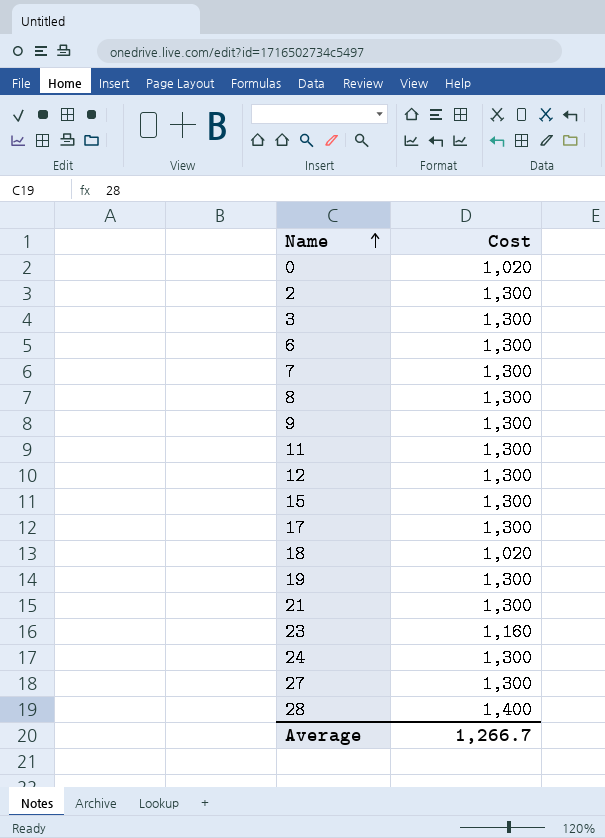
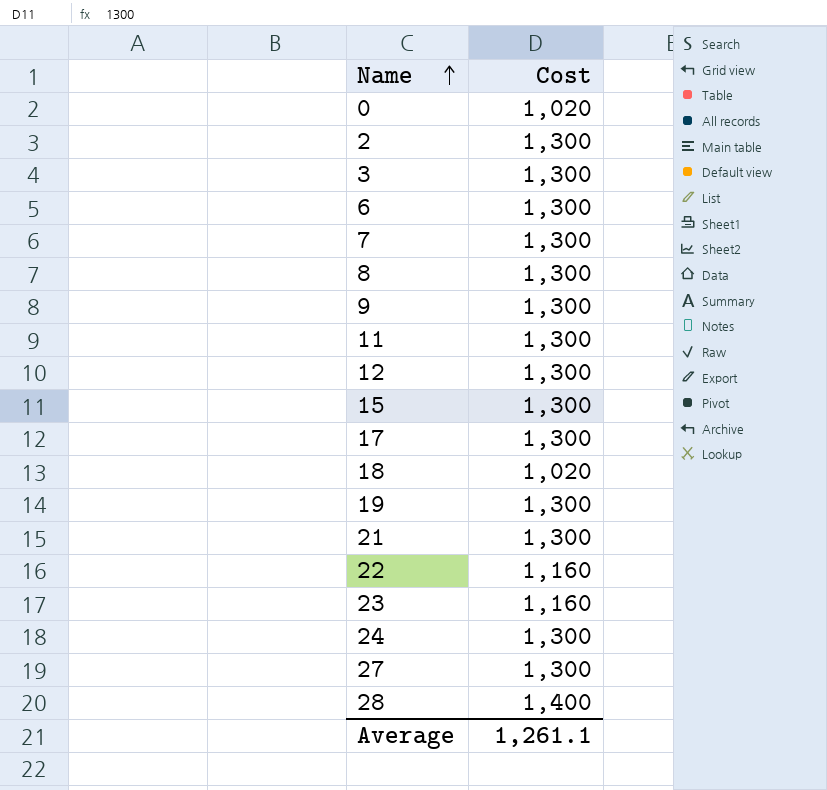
row 22: none -> 1,160
Average | Cost: 1,266.7 -> 1,261.1

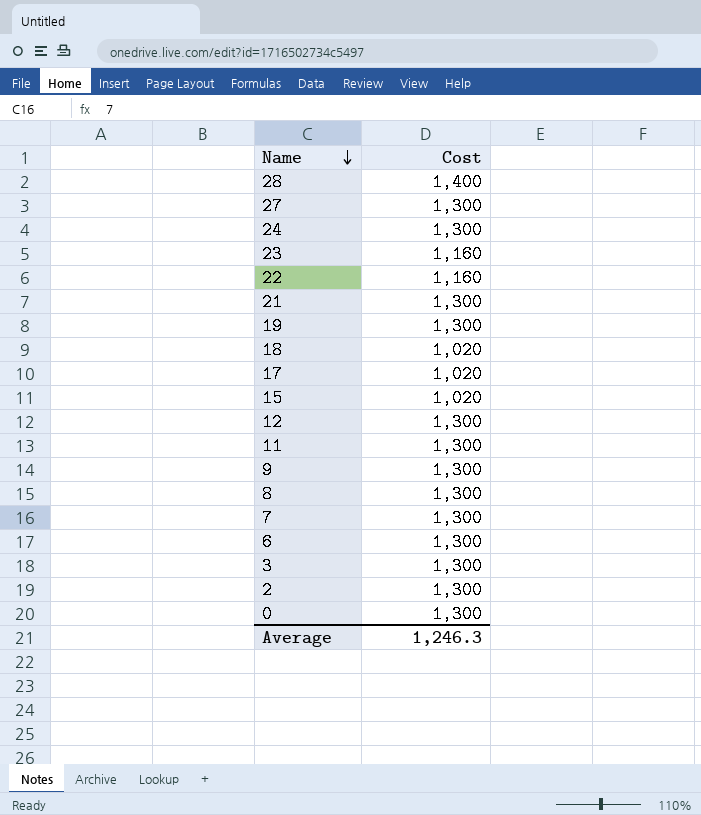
row order: Name ascending -> Name descending
17 | Cost: 1,300 -> 1,020
15 | Cost: 1,300 -> 1,020
0 | Cost: 1,020 -> 1,300
Average | Cost: 1,261.1 -> 1,246.3

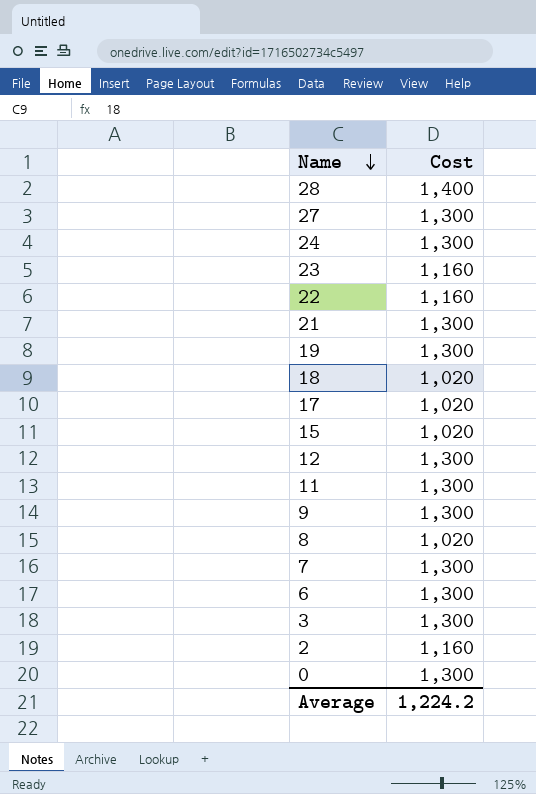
8 | Cost: 1,300 -> 1,020
2 | Cost: 1,300 -> 1,160
Average | Cost: 1,246.3 -> 1,224.2

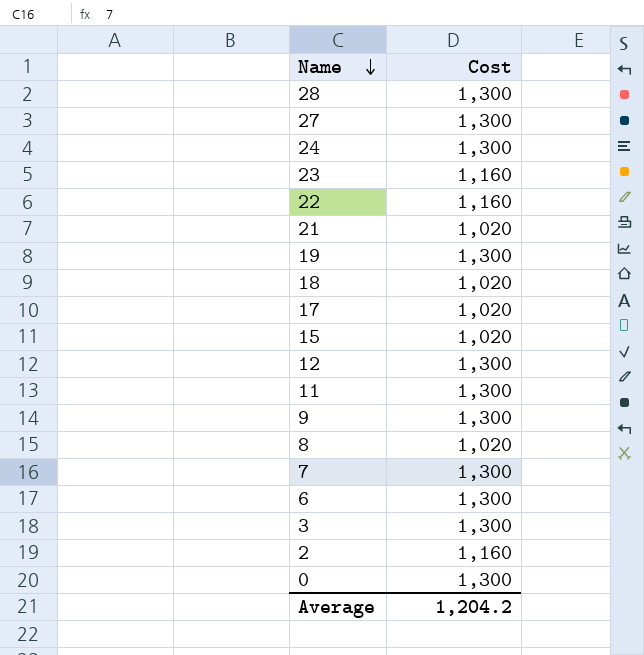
28 | Cost: 1,400 -> 1,300
21 | Cost: 1,300 -> 1,020
Average | Cost: 1,224.2 -> 1,204.2

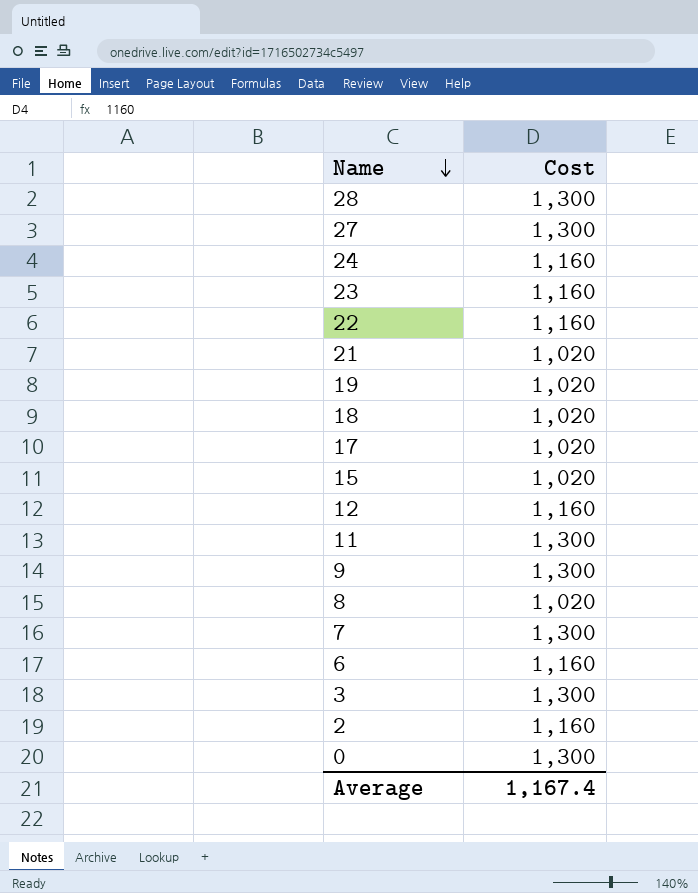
24 | Cost: 1,300 -> 1,160
19 | Cost: 1,300 -> 1,020
12 | Cost: 1,300 -> 1,160
6 | Cost: 1,300 -> 1,160
Average | Cost: 1,204.2 -> 1,167.4

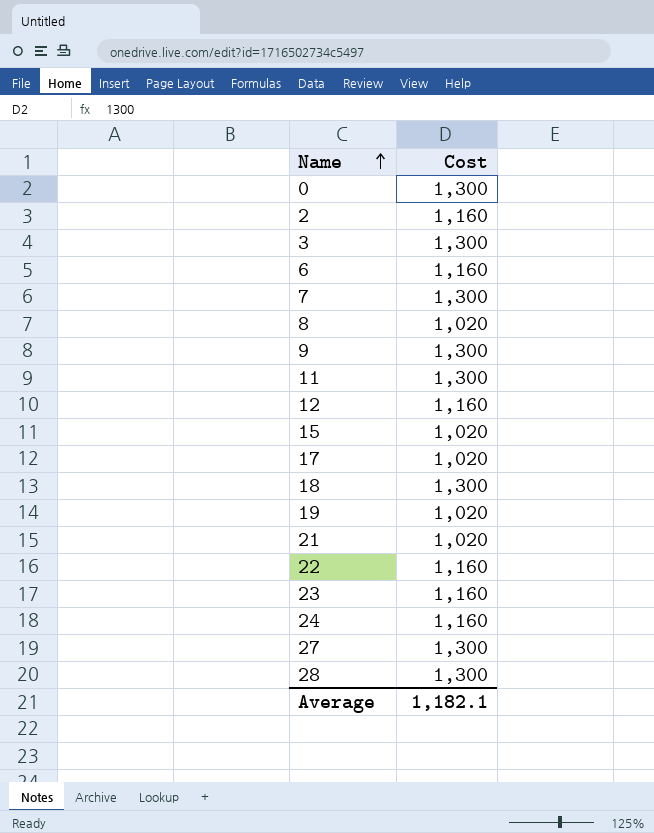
row order: Name descending -> Name ascending
18 | Cost: 1,020 -> 1,300
Average | Cost: 1,167.4 -> 1,182.1

